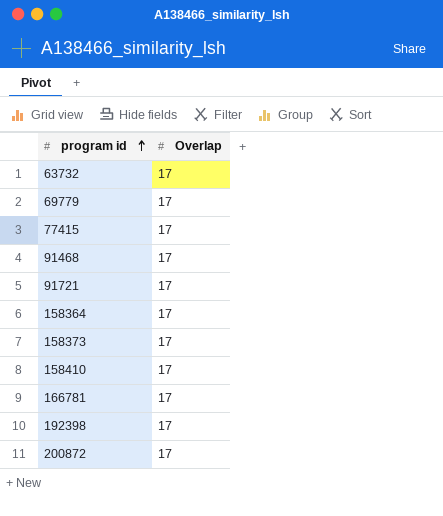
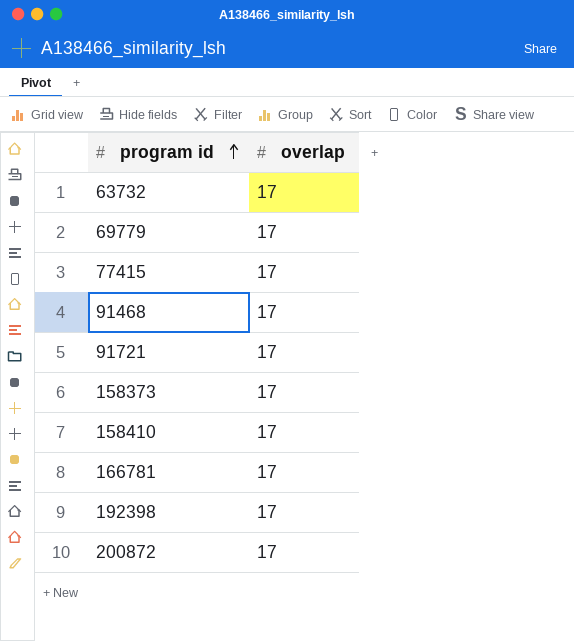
column name: Overlap -> overlap
row 158364: 17 -> none

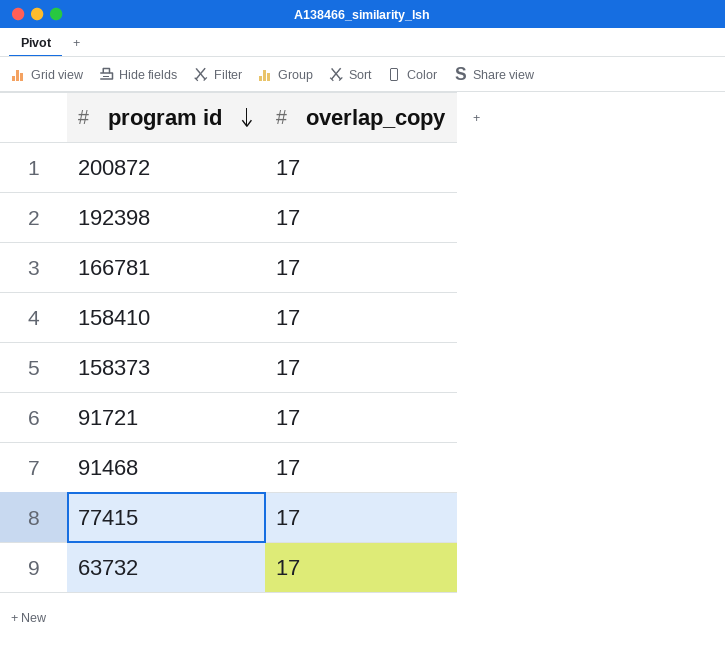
row order: program id ascending -> program id descending
column name: overlap -> overlap_copy
row 69779: 17 -> none

